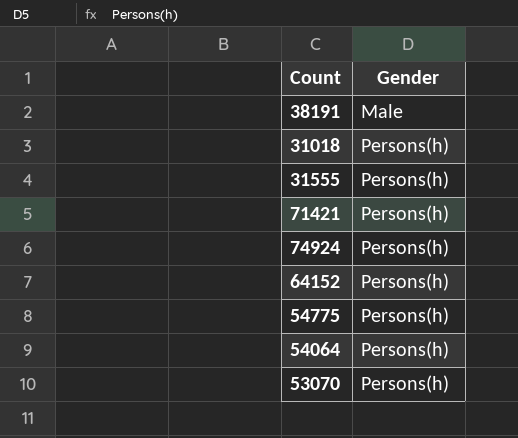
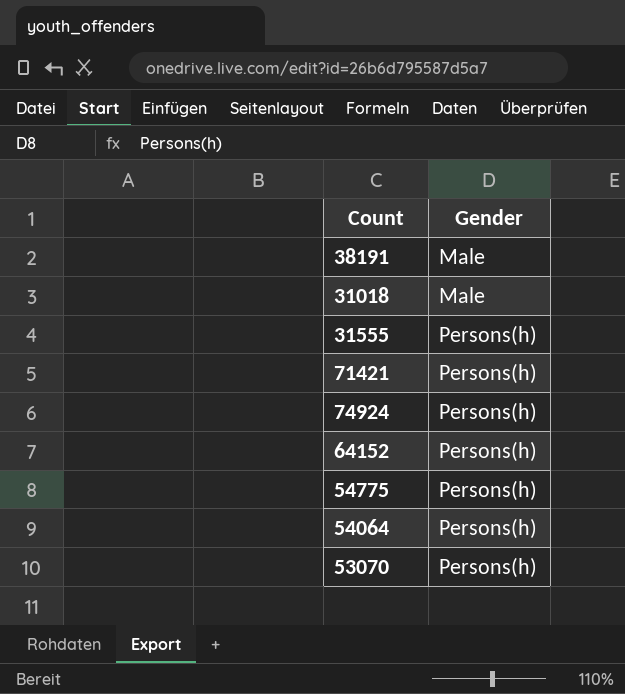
31018 | Gender: Persons(h) -> Male

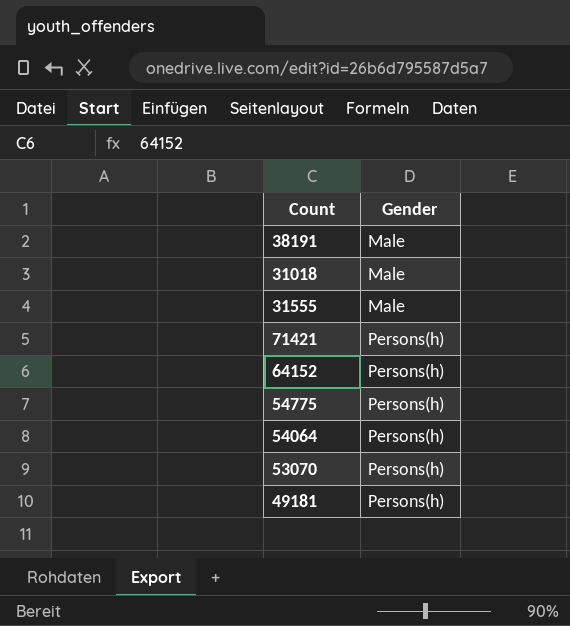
row 74924: Persons(h) -> none
31555 | Gender: Persons(h) -> Male
row 49181: none -> Persons(h)

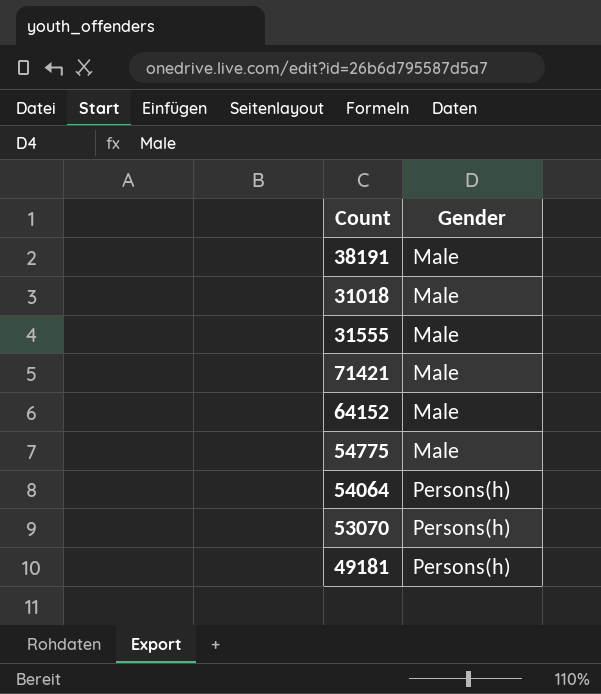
71421 | Gender: Persons(h) -> Male
64152 | Gender: Persons(h) -> Male
54775 | Gender: Persons(h) -> Male

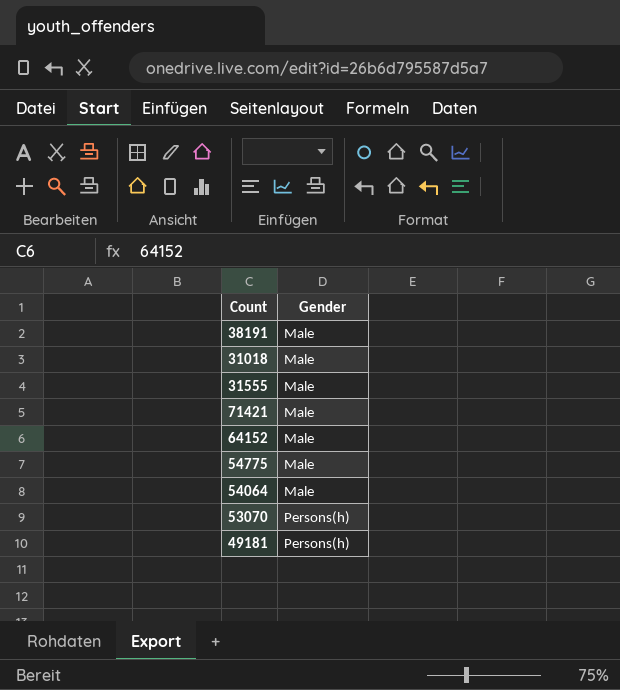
54064 | Gender: Persons(h) -> Male

